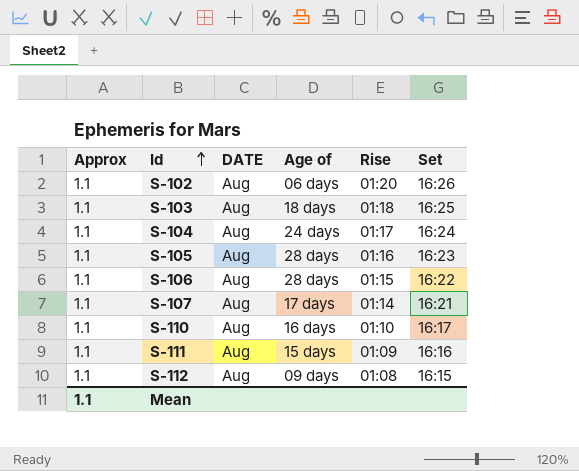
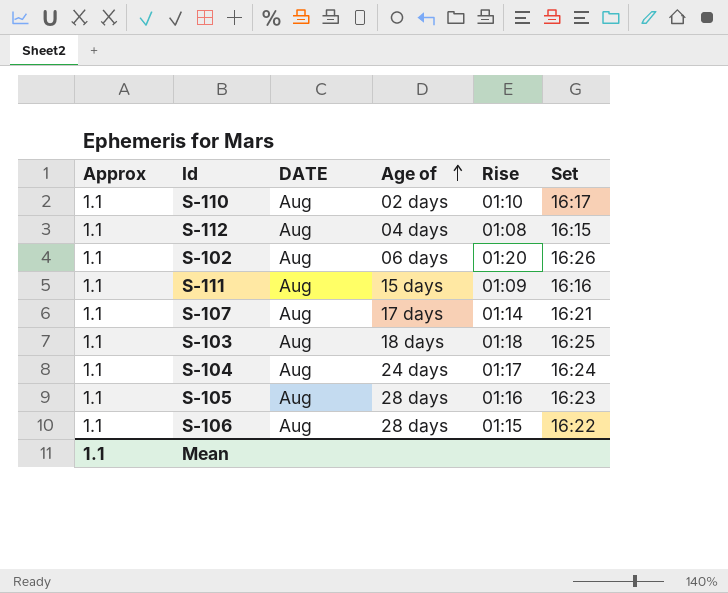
row order: Id ascending -> Age of ascending
S-110 | Age of: 16 days -> 02 days
S-112 | Age of: 09 days -> 04 days

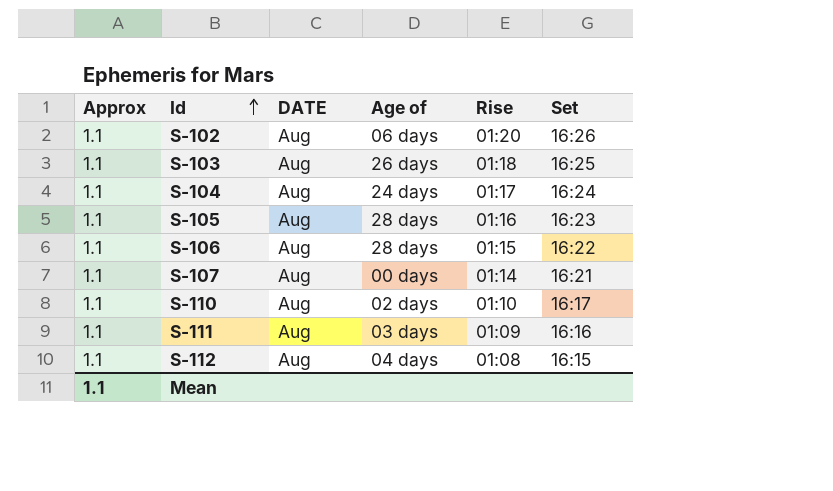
row order: Age of ascending -> Id ascending
S-103 | Age of: 18 days -> 26 days
S-107 | Age of: 17 days -> 00 days
S-111 | Age of: 15 days -> 03 days

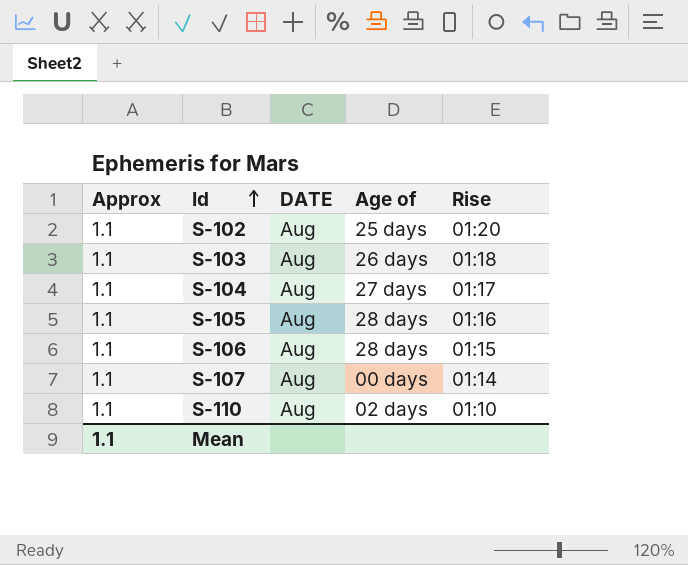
column Set | position: 6 -> none
row S-111: 1.1 | Aug | 03 days | 01:09 | 16:16 -> none
row S-112: 1.1 | Aug | 04 days | 01:08 | 16:15 -> none
S-102 | Age of: 06 days -> 25 days
S-104 | Age of: 24 days -> 27 days

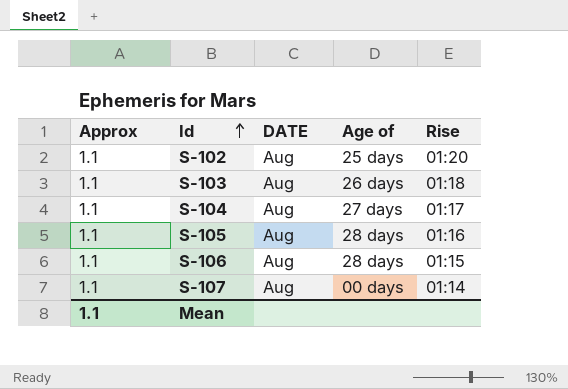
row S-110: 1.1 | Aug | 02 days | 01:10 -> none

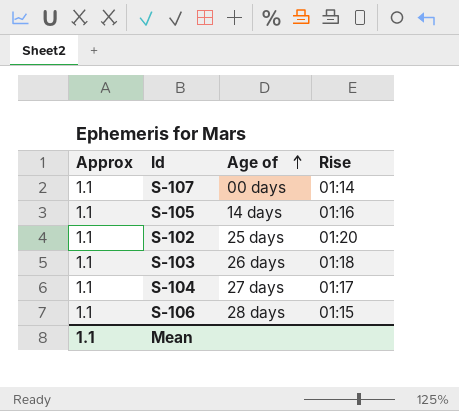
row order: Id ascending -> Age of ascending
column DATE | position: 3 -> none
S-105 | Age of: 28 days -> 14 days

